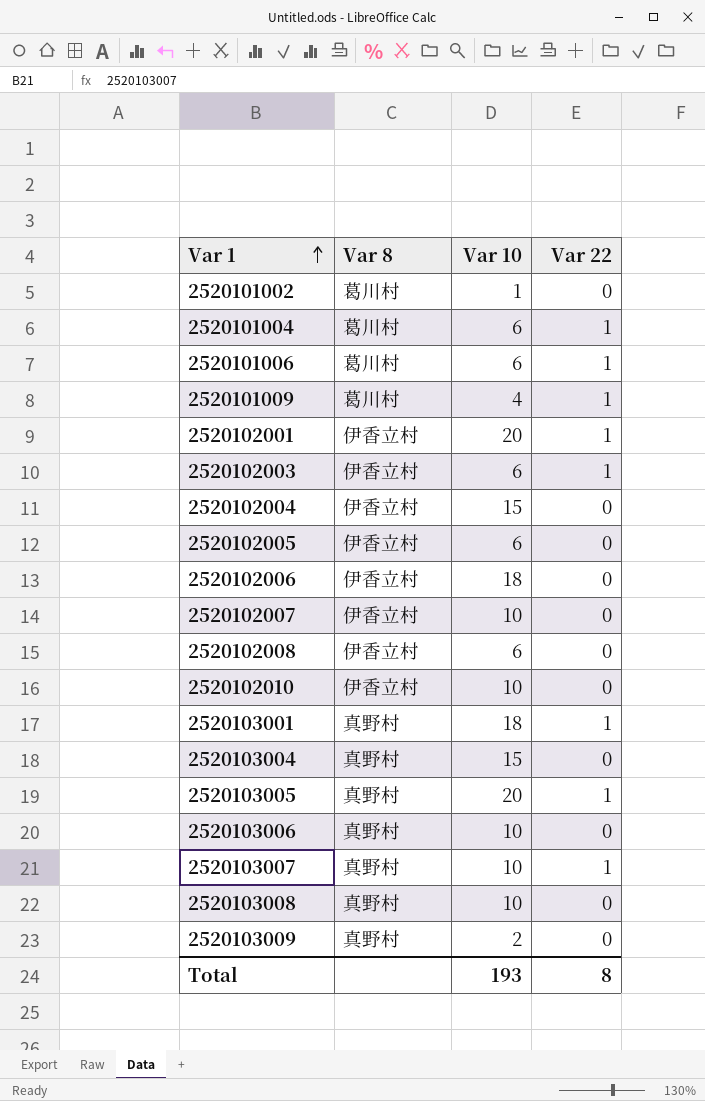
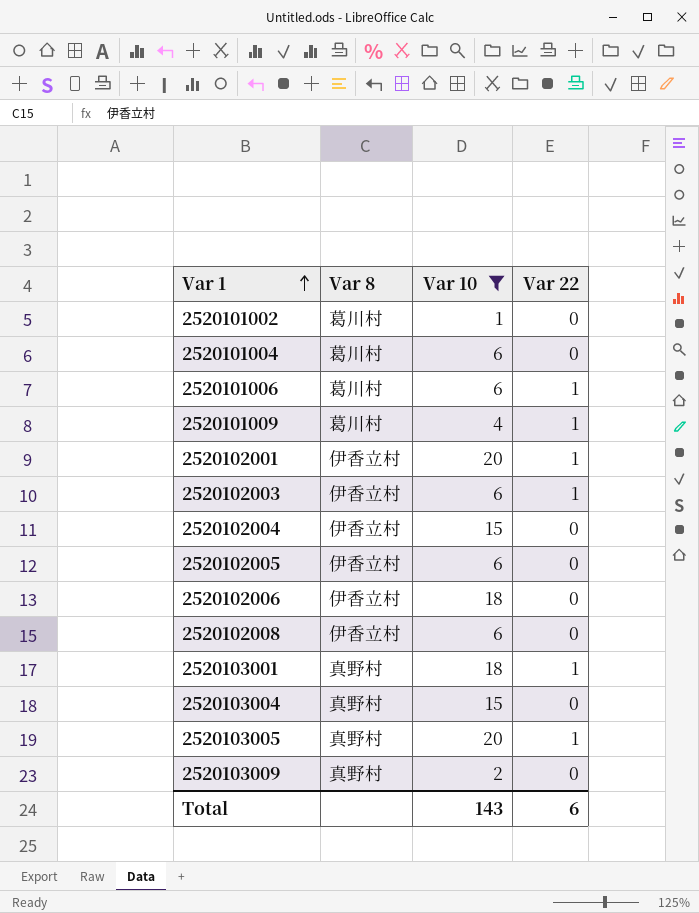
filter: none -> Var 10 != 10
2520101004 | Var 22: 1 -> 0
Total | Var 10: 193 -> 143
Total | Var 22: 8 -> 6

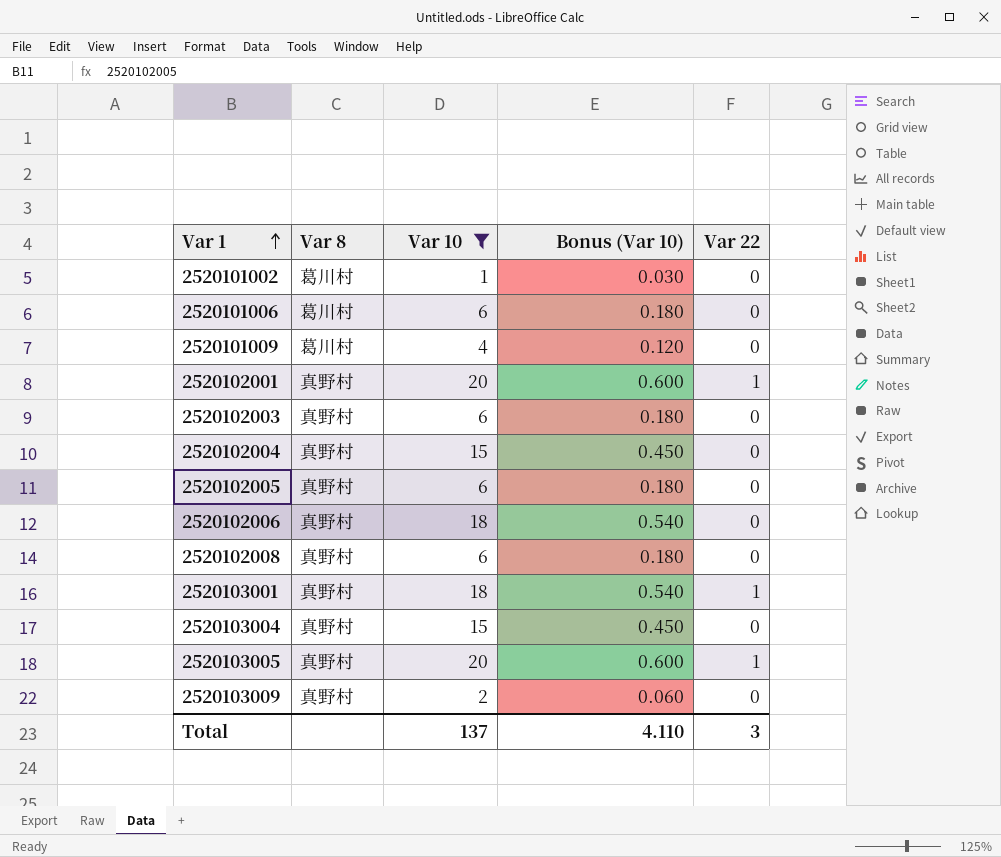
column Bonus (Var 10) | formula: none -> [Var 10] * 0.03
row 2520101004: 葛川村 | 6 | 0 -> none
2520101006 | Var 22: 1 -> 0
2520101009 | Var 22: 1 -> 0
2520102001 | Var 8: 伊香立村 -> 真野村
2520102003 | Var 8: 伊香立村 -> 真野村
2520102003 | Var 22: 1 -> 0
2520102004 | Var 8: 伊香立村 -> 真野村
2520102005 | Var 8: 伊香立村 -> 真野村
2520102006 | Var 8: 伊香立村 -> 真野村
2520102008 | Var 8: 伊香立村 -> 真野村
Total | Var 10: 143 -> 137
Total | Var 22: 6 -> 3

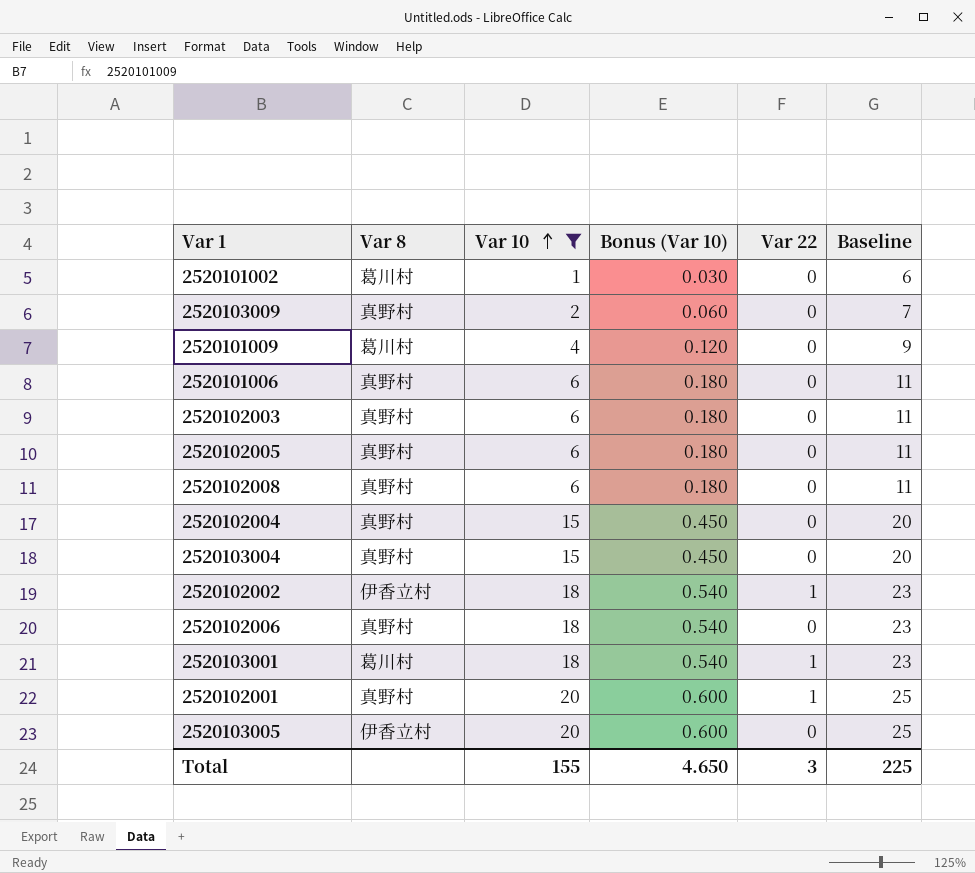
row order: Var 1 ascending -> Var 10 ascending
column Baseline | formula: none -> [Var 10] + 5
2520101006 | Var 8: 葛川村 -> 真野村
row 2520102002: none -> 伊香立村 | 18 | 0.540 | 1 | 23
2520103001 | Var 8: 真野村 -> 葛川村
2520103005 | Var 8: 真野村 -> 伊香立村
2520103005 | Var 22: 1 -> 0
Total | Var 10: 137 -> 155
Total | Bonus (Var 10): 4.110 -> 4.650

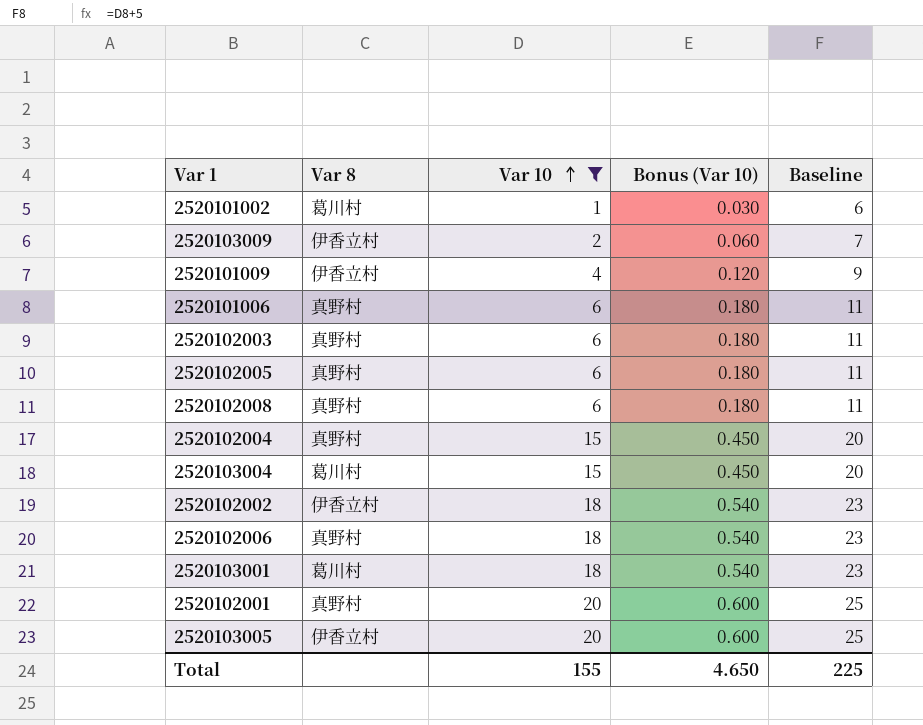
column Var 22 | position: 5 -> none
2520103009 | Var 8: 真野村 -> 伊香立村
2520101009 | Var 8: 葛川村 -> 伊香立村
2520103004 | Var 8: 真野村 -> 葛川村

